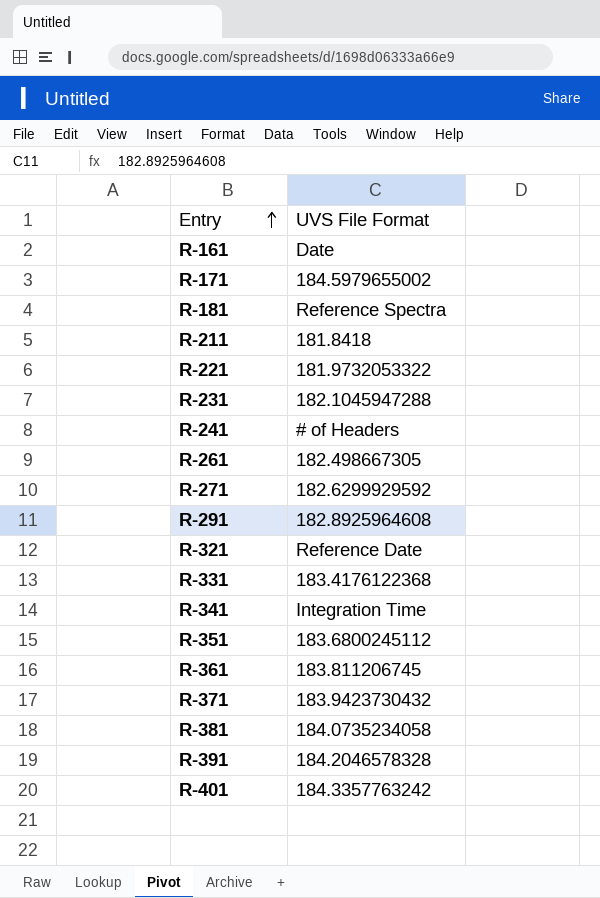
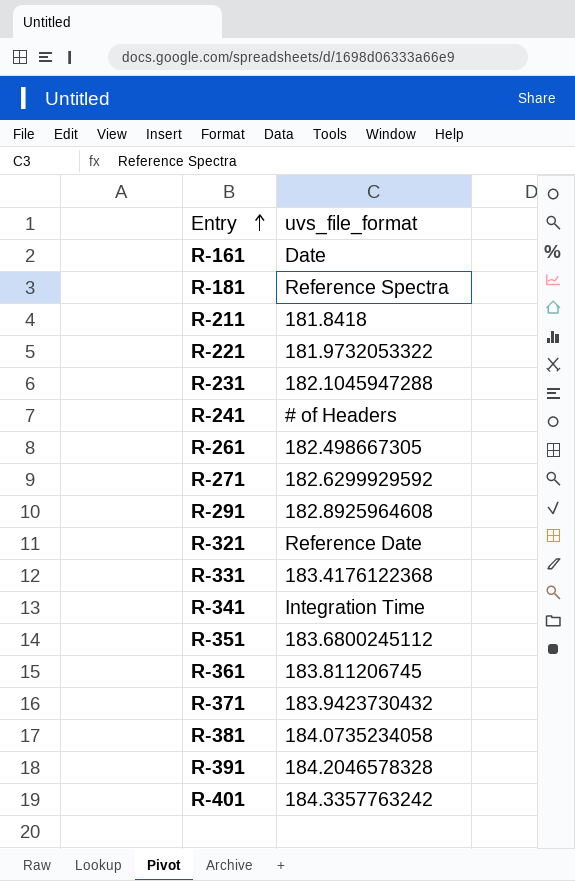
column name: UVS File Format -> uvs_file_format
row R-171: 184.5979655002 -> none

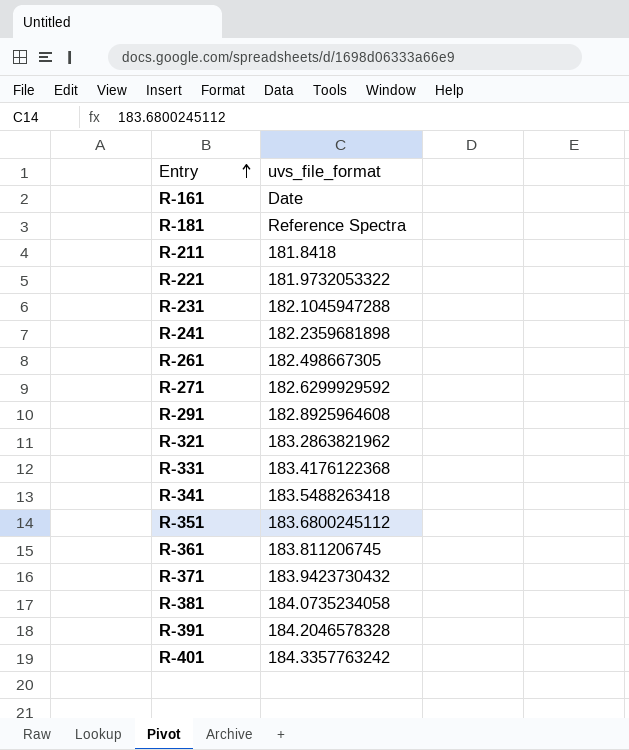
R-241 | uvs_file_format: # of Headers -> 182.2359681898
R-321 | uvs_file_format: Reference Date -> 183.2863821962
R-341 | uvs_file_format: Integration Time -> 183.5488263418

